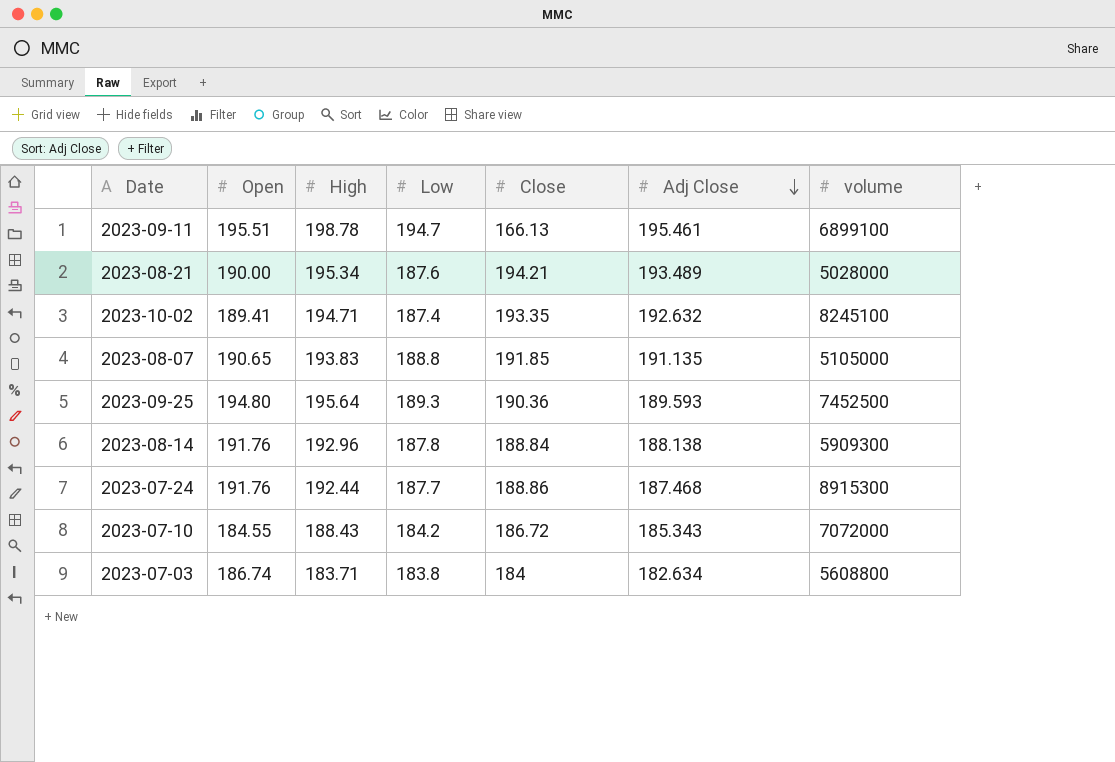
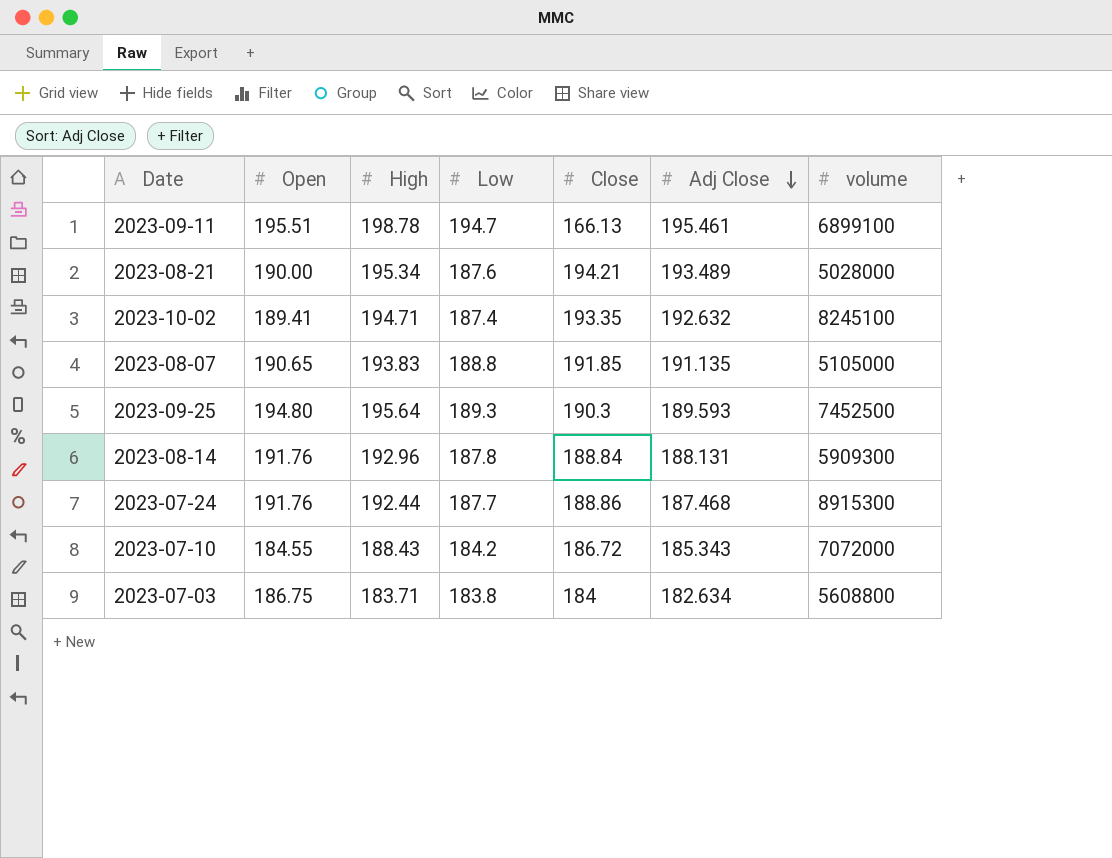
2023-09-25 | Close: 190.36 -> 190.3
2023-08-14 | Adj Close: 188.138 -> 188.131
2023-07-03 | Open: 186.74 -> 186.75

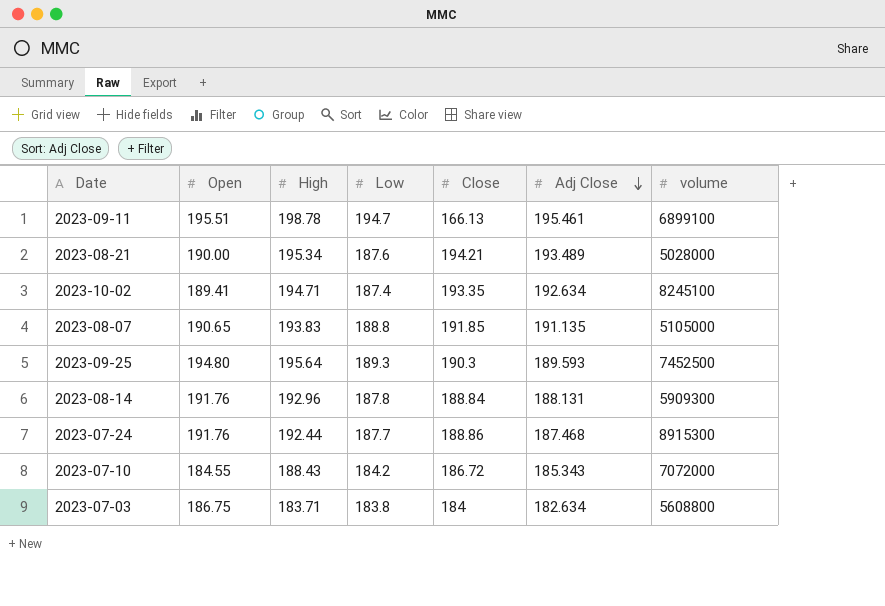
2023-10-02 | Adj Close: 192.632 -> 192.634

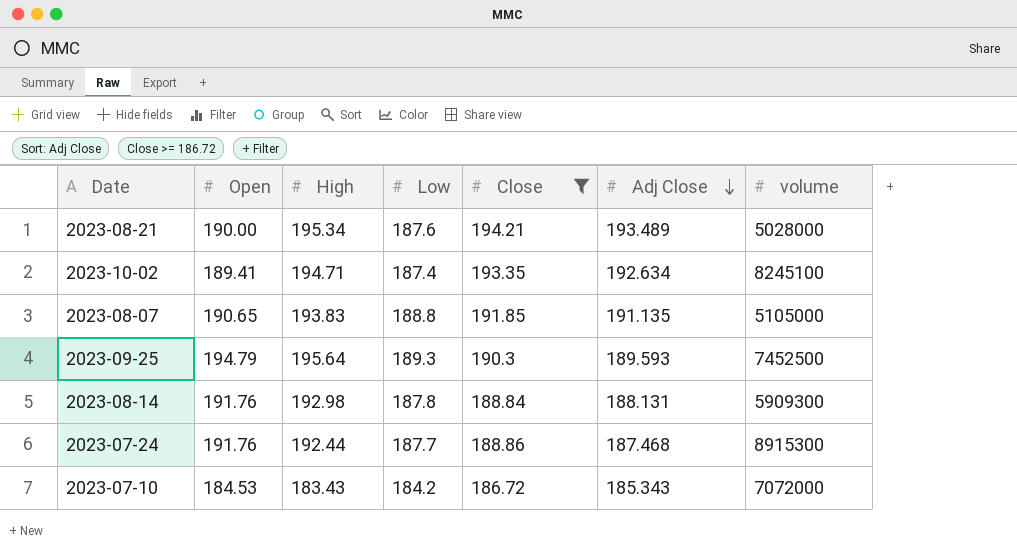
filter: none -> Close >= 186.72
2023-09-25 | Open: 194.80 -> 194.79
2023-08-14 | High: 192.96 -> 192.98
2023-07-10 | Open: 184.55 -> 184.53
2023-07-10 | High: 188.43 -> 183.43

